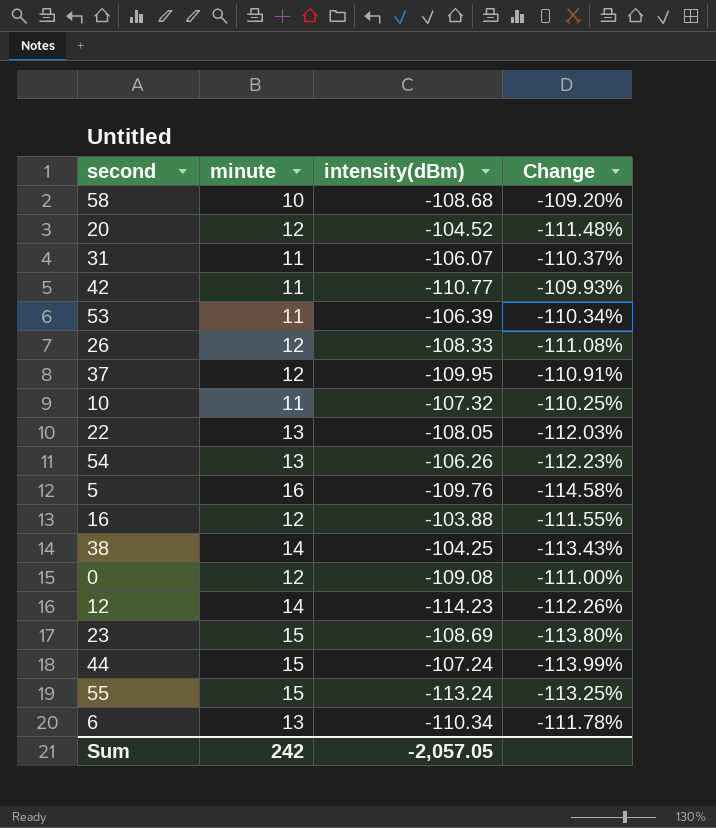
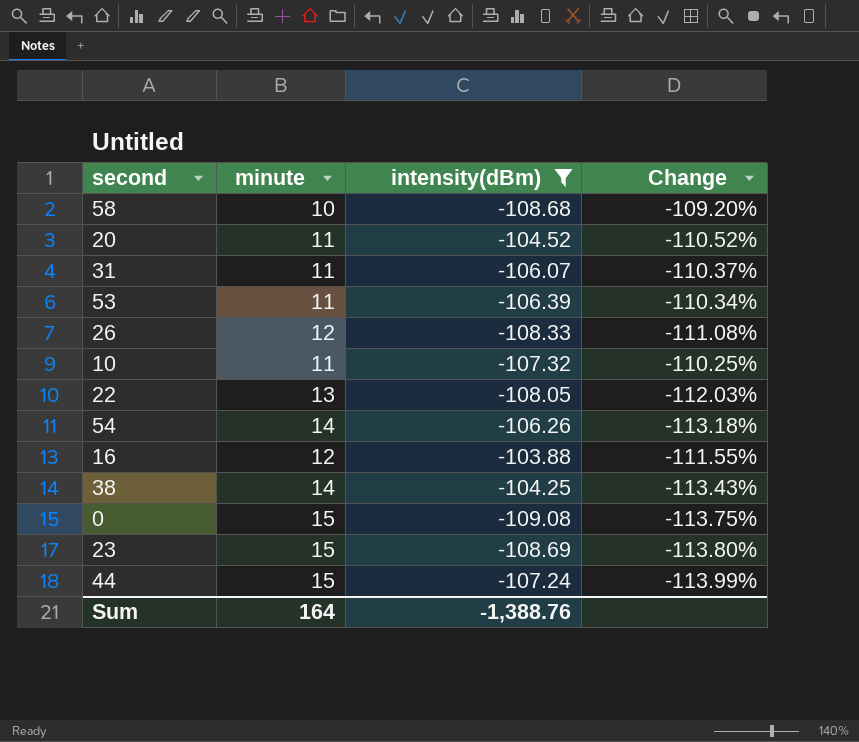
filter: none -> intensity(dBm) >= -109.08
20 | minute: 12 -> 11
20 | Change: -111.48% -> -110.52%
54 | minute: 13 -> 14
54 | Change: -112.23% -> -113.18%
0 | minute: 12 -> 15
0 | Change: -111.00% -> -113.75%
Sum | minute: 242 -> 164
Sum | intensity(dBm): -2,057.05 -> -1,388.76

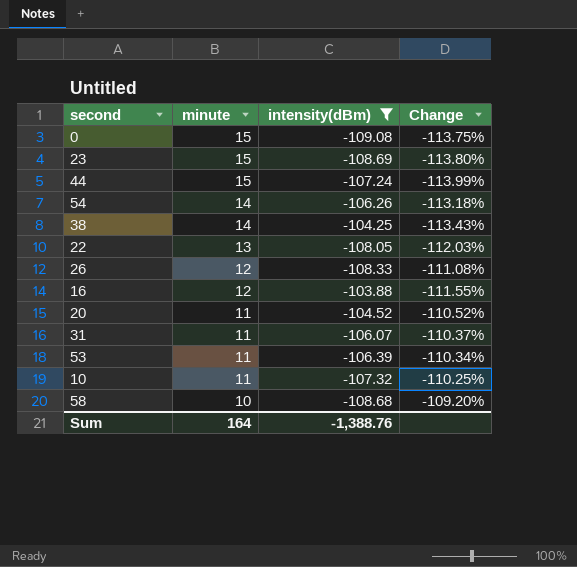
row order: none -> minute descending

